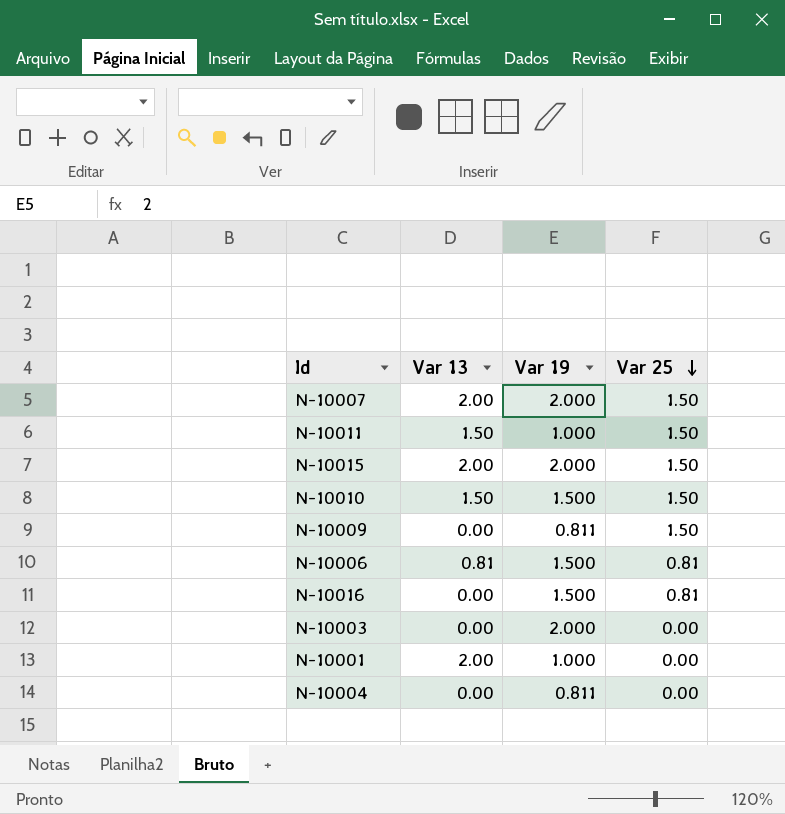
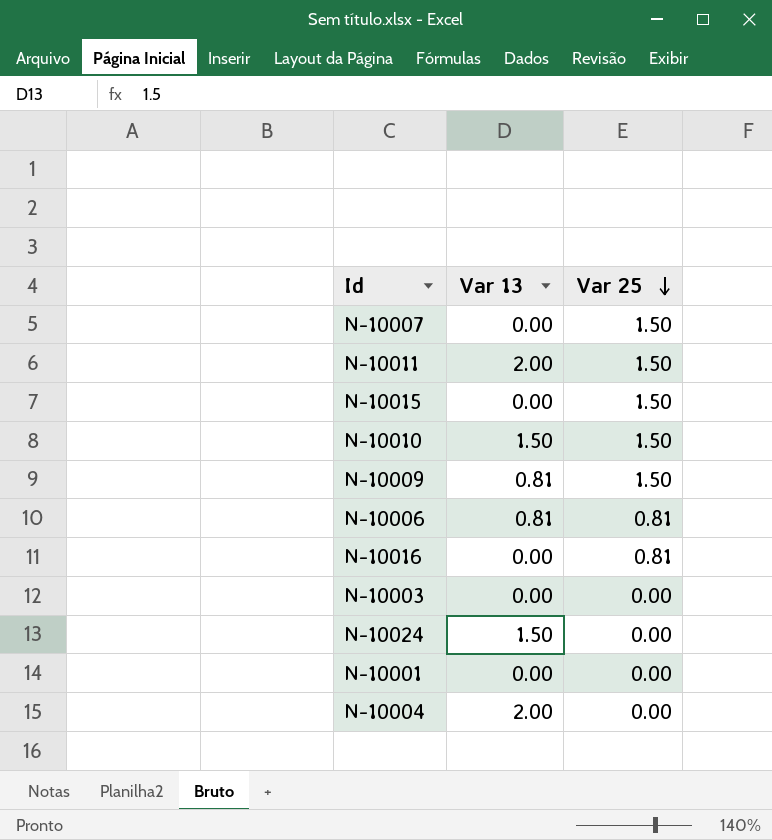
column Var 19 | position: 3 -> none
N-10007 | Var 13: 2.00 -> 0.00
N-10011 | Var 13: 1.50 -> 2.00
N-10015 | Var 13: 2.00 -> 0.00
N-10009 | Var 13: 0.00 -> 0.81
row N-10024: none -> 1.50 | 0.00
N-10001 | Var 13: 2.00 -> 0.00
N-10004 | Var 13: 0.00 -> 2.00

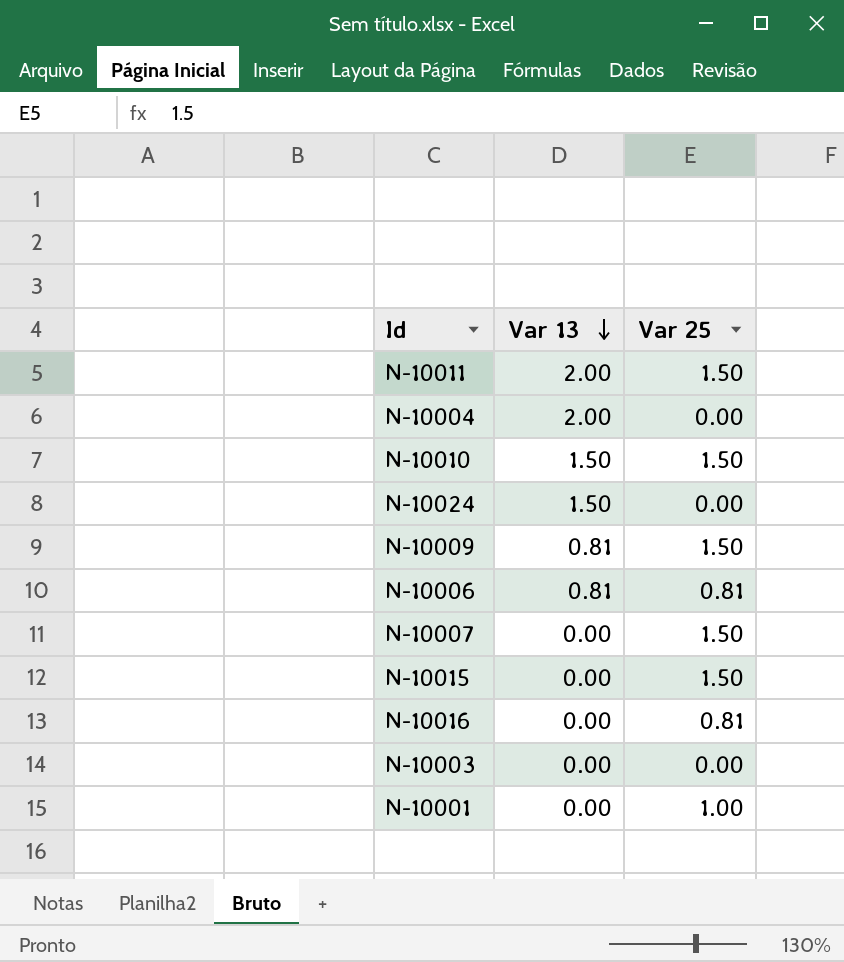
row order: Var 25 descending -> Var 13 descending
N-10001 | Var 25: 0.00 -> 1.00

